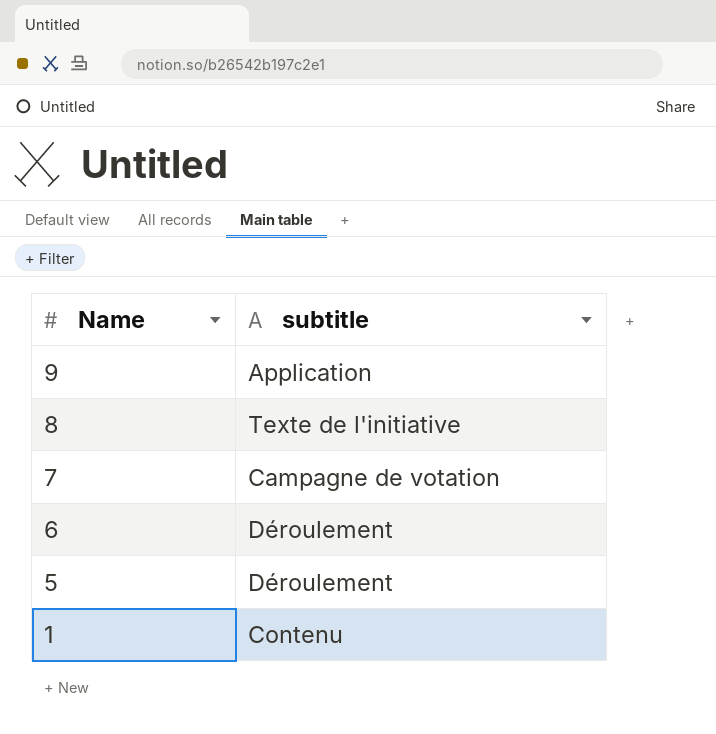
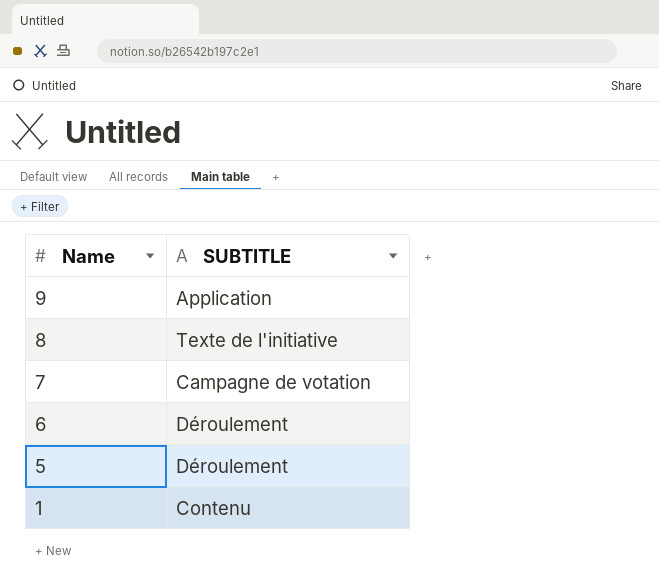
column name: subtitle -> SUBTITLE

